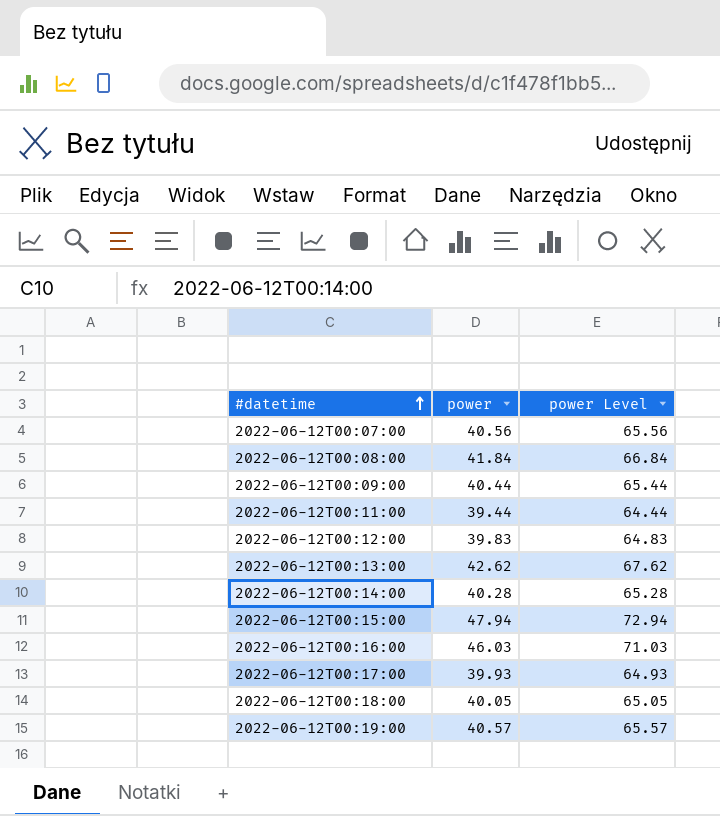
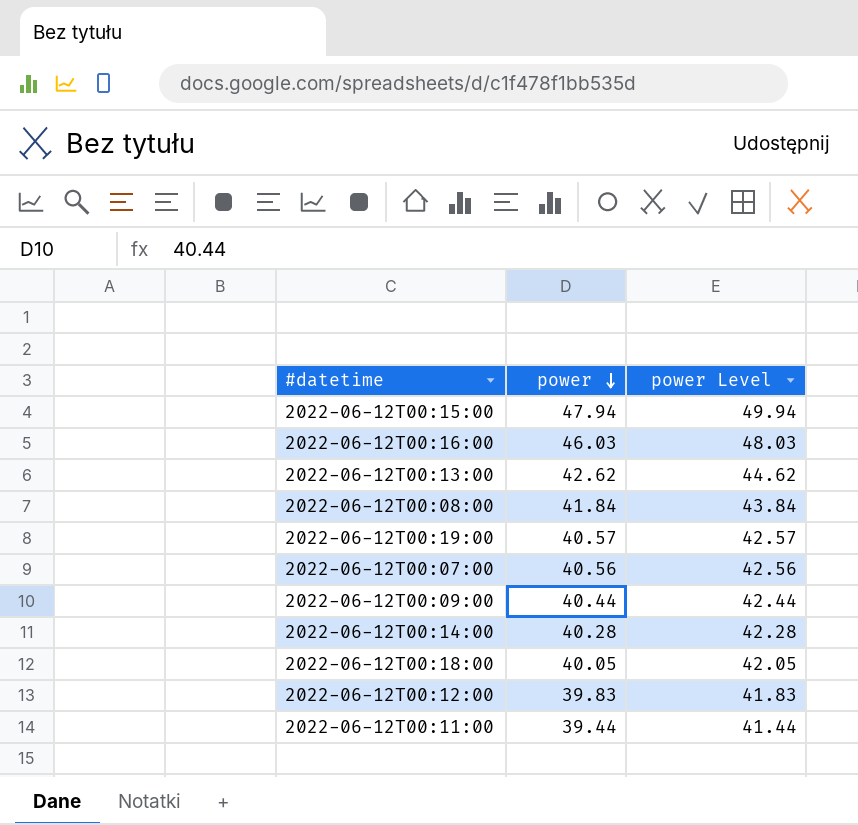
row order: #datetime ascending -> power descending
column power Level | formula: [power] + 25 -> [power] + 2
row 2022-06-12T00:17:00: 39.93 | 64.93 -> none

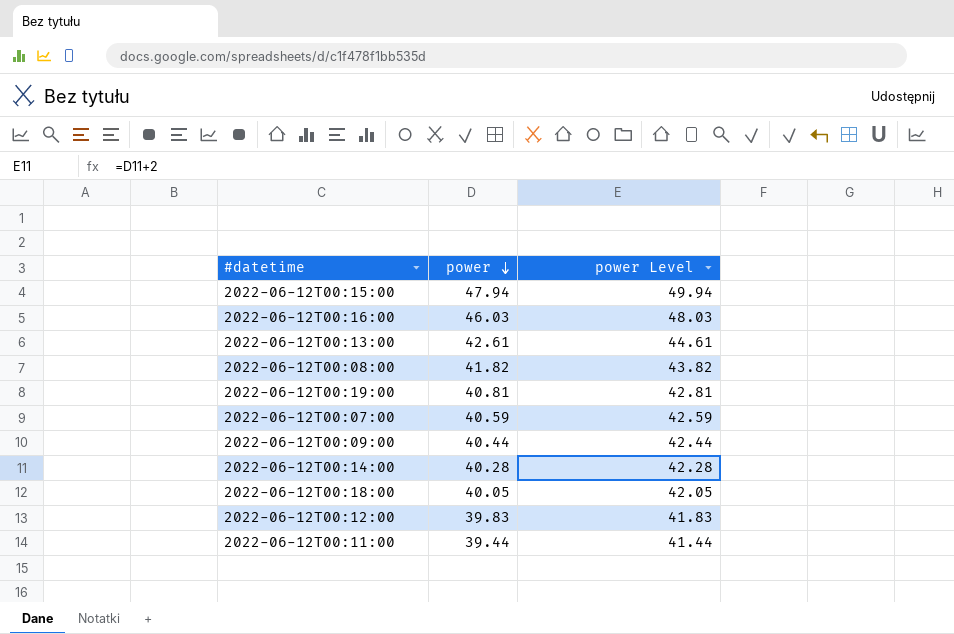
2022-06-12T00:13:00 | power: 42.62 -> 42.61
2022-06-12T00:13:00 | power Level: 44.62 -> 44.61
2022-06-12T00:08:00 | power: 41.84 -> 41.82
2022-06-12T00:08:00 | power Level: 43.84 -> 43.82
2022-06-12T00:19:00 | power: 40.57 -> 40.81
2022-06-12T00:19:00 | power Level: 42.57 -> 42.81
2022-06-12T00:07:00 | power: 40.56 -> 40.59
2022-06-12T00:07:00 | power Level: 42.56 -> 42.59

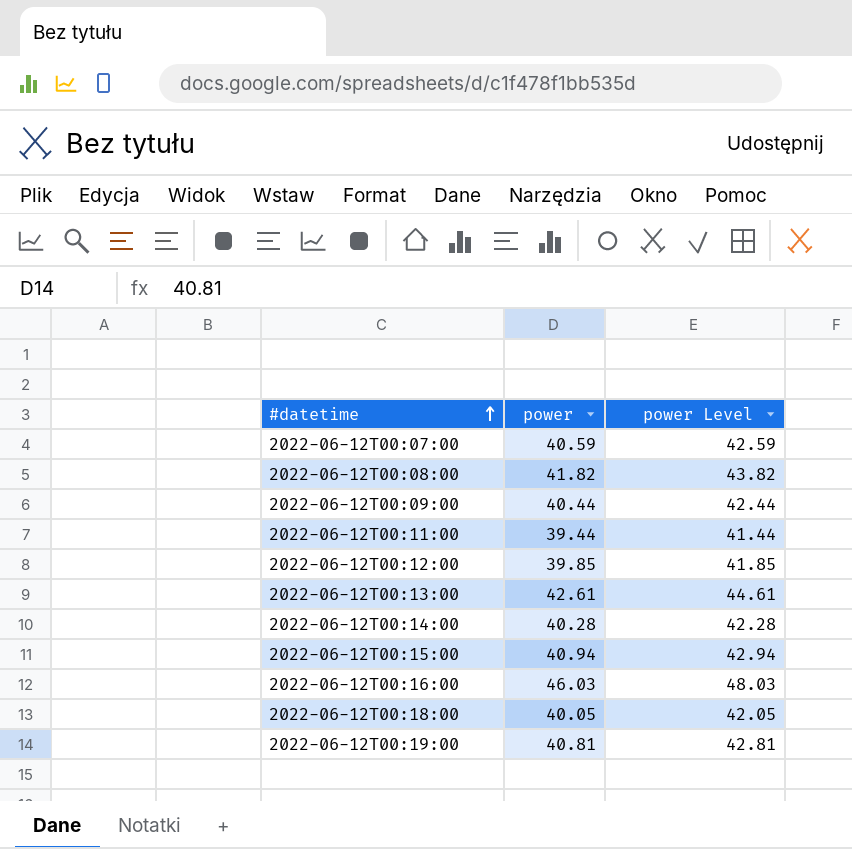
row order: power descending -> #datetime ascending
2022-06-12T00:12:00 | power: 39.83 -> 39.85
2022-06-12T00:12:00 | power Level: 41.83 -> 41.85
2022-06-12T00:15:00 | power: 47.94 -> 40.94
2022-06-12T00:15:00 | power Level: 49.94 -> 42.94

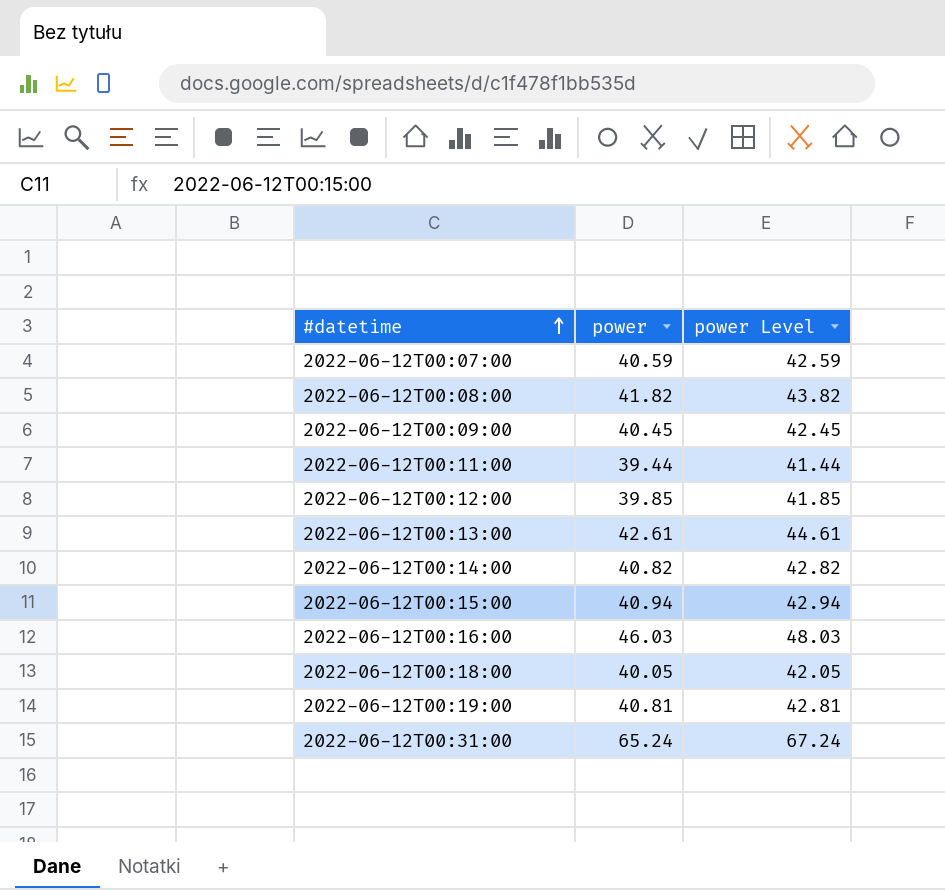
2022-06-12T00:09:00 | power: 40.44 -> 40.45
2022-06-12T00:09:00 | power Level: 42.44 -> 42.45
2022-06-12T00:14:00 | power: 40.28 -> 40.82
2022-06-12T00:14:00 | power Level: 42.28 -> 42.82
row 2022-06-12T00:31:00: none -> 65.24 | 67.24

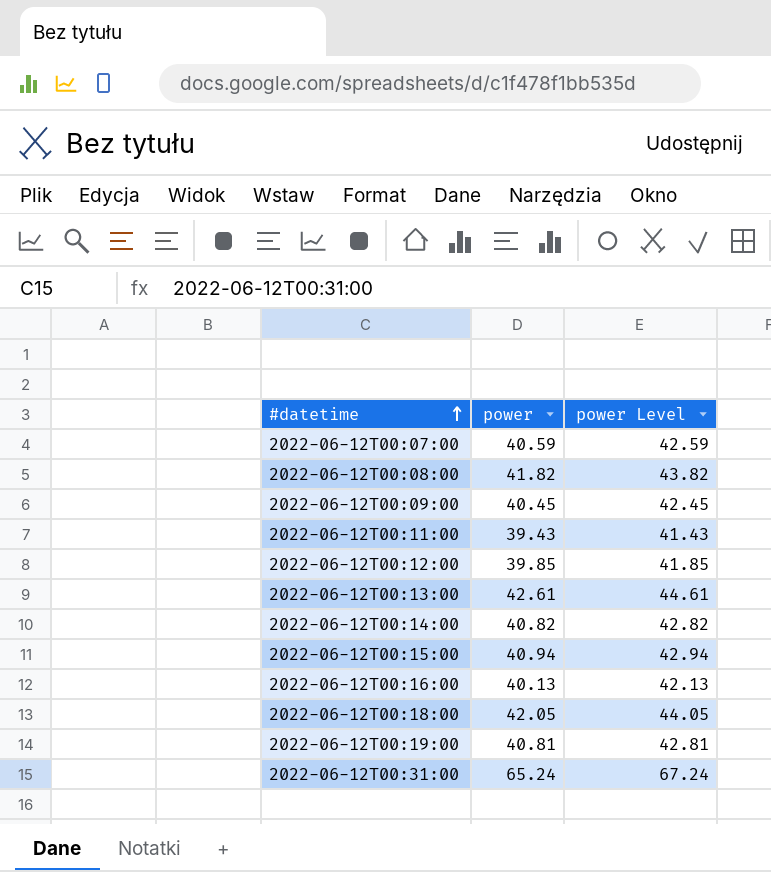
2022-06-12T00:11:00 | power: 39.44 -> 39.43
2022-06-12T00:11:00 | power Level: 41.44 -> 41.43
2022-06-12T00:16:00 | power: 46.03 -> 40.13
2022-06-12T00:16:00 | power Level: 48.03 -> 42.13
2022-06-12T00:18:00 | power: 40.05 -> 42.05
2022-06-12T00:18:00 | power Level: 42.05 -> 44.05

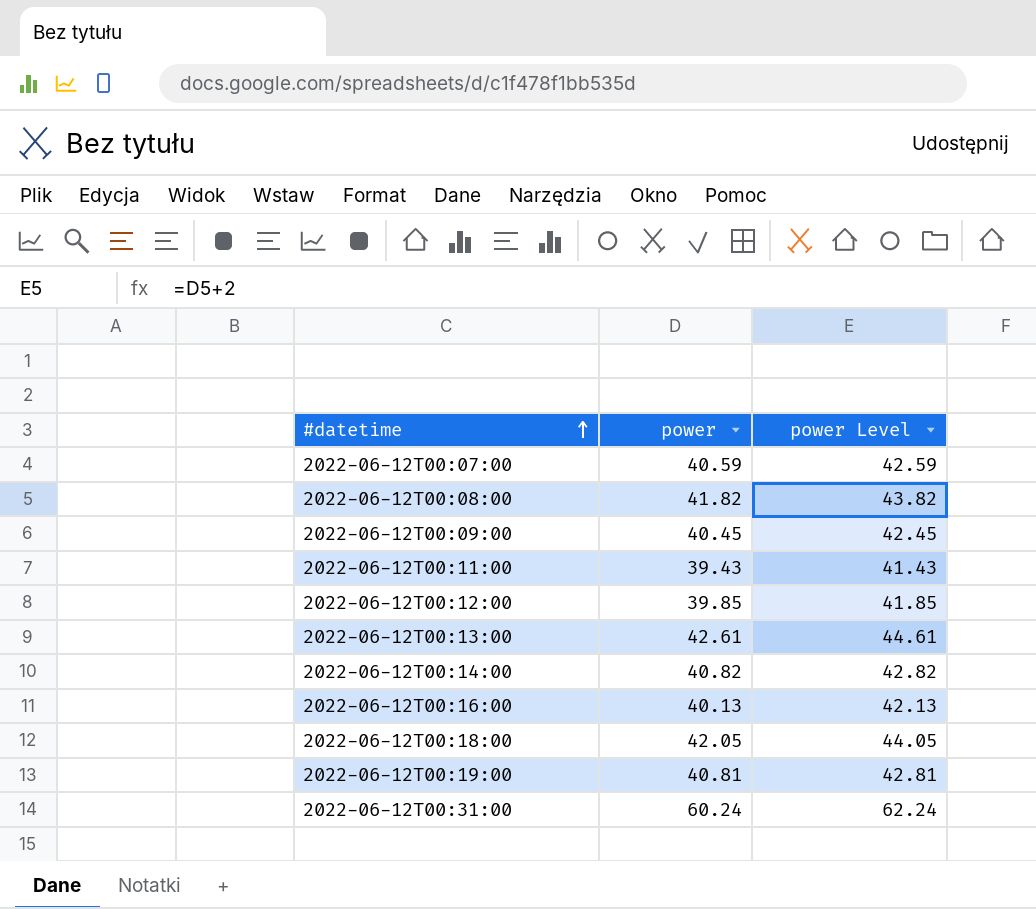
row 2022-06-12T00:15:00: 40.94 | 42.94 -> none
2022-06-12T00:31:00 | power: 65.24 -> 60.24
2022-06-12T00:31:00 | power Level: 67.24 -> 62.24

